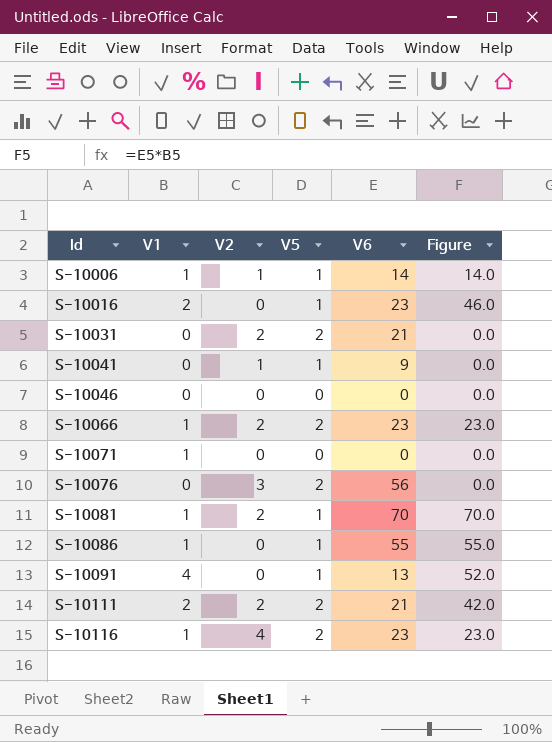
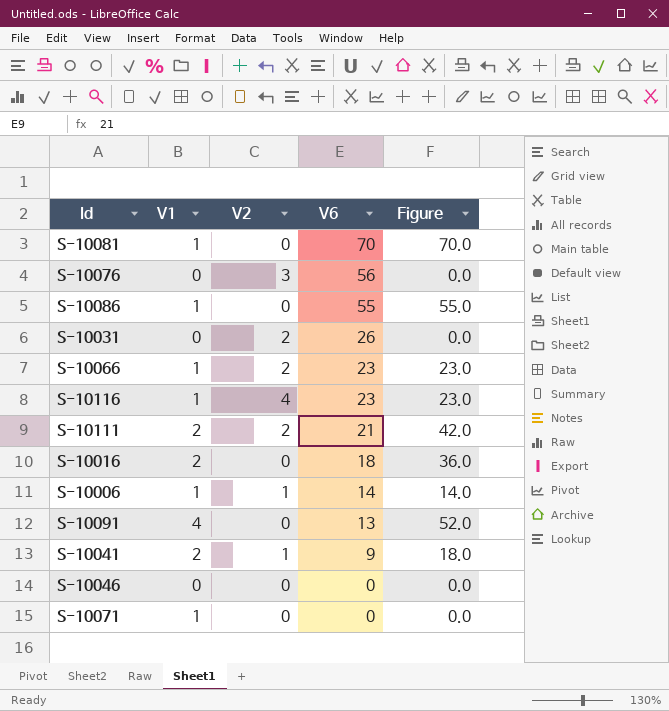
row order: Id ascending -> V6 descending
column V5 | position: 4 -> none
S-10081 | V2: 2 -> 0
S-10031 | V6: 21 -> 26
S-10016 | V6: 23 -> 18
S-10016 | Figure: 46.0 -> 36.0
S-10041 | V1: 0 -> 2
S-10041 | Figure: 0.0 -> 18.0

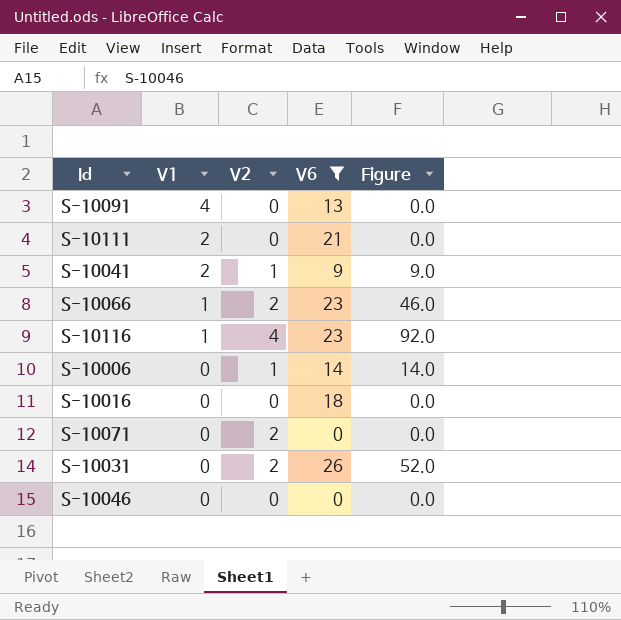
filter: none -> V6 <= 26
row order: V6 descending -> V1 descending
column Figure | formula: [V1] * [V6] -> [V2] * [V6]
S-10111 | V2: 2 -> 0
S-10006 | V1: 1 -> 0
S-10016 | V1: 2 -> 0
S-10071 | V1: 1 -> 0
S-10071 | V2: 0 -> 2

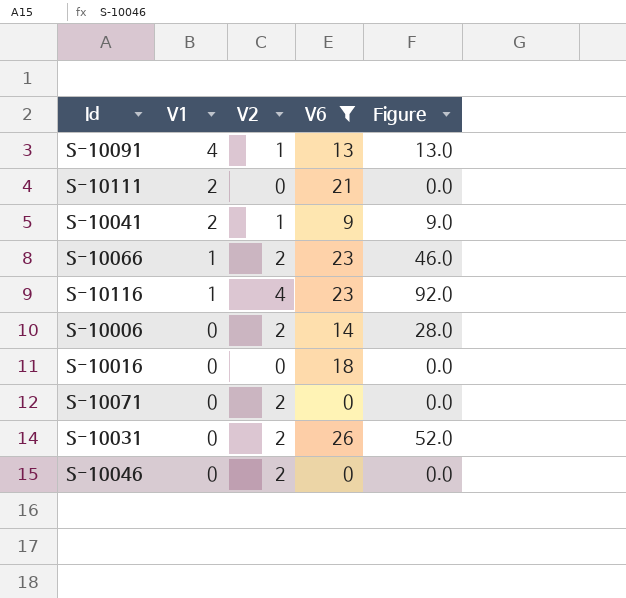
S-10091 | V2: 0 -> 1
S-10091 | Figure: 0.0 -> 13.0
S-10006 | V2: 1 -> 2
S-10006 | Figure: 14.0 -> 28.0
S-10046 | V2: 0 -> 2

